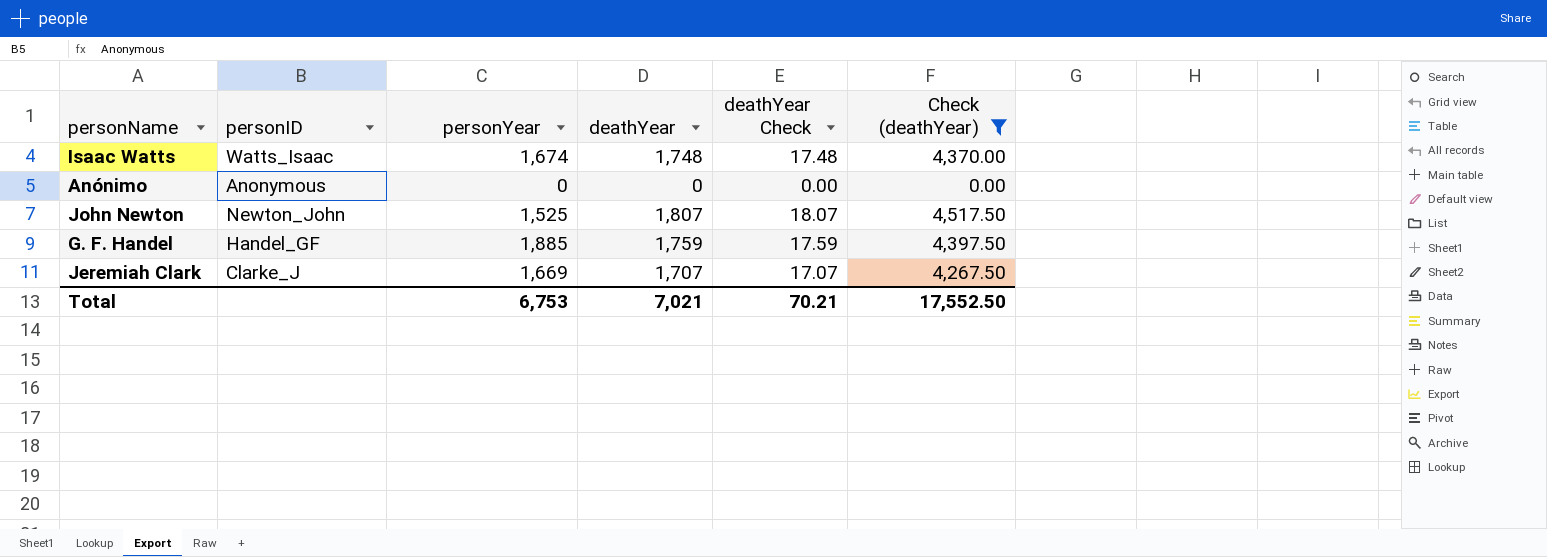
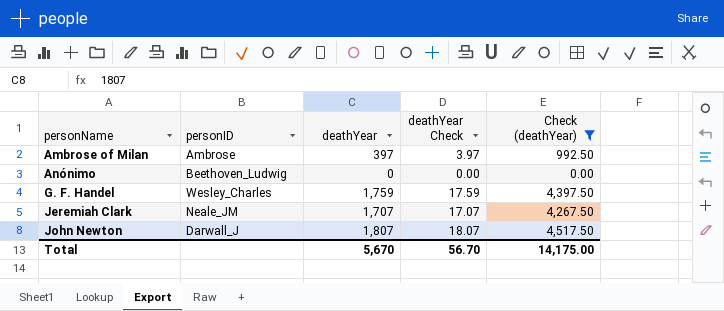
row order: none -> personName ascending
column personYear | position: 3 -> none
row Isaac Watts: Watts_Isaac | 1,674 | 1,748 | 17.48 | 4,370.00 -> none
row Ambrose of Milan: none -> Ambrose | 397 | 3.97 | 992.50
Anónimo | personID: Anonymous -> Beethoven_Ludwig
G. F. Handel | personID: Handel_GF -> Wesley_Charles
Jeremiah Clark | personID: Clarke_J -> Neale_JM
John Newton | personID: Newton_John -> Darwall_J
Total | deathYear: 7,021 -> 5,670
Total | deathYear Check: 70.21 -> 56.70
Total | Check (deathYear): 17,552.50 -> 14,175.00

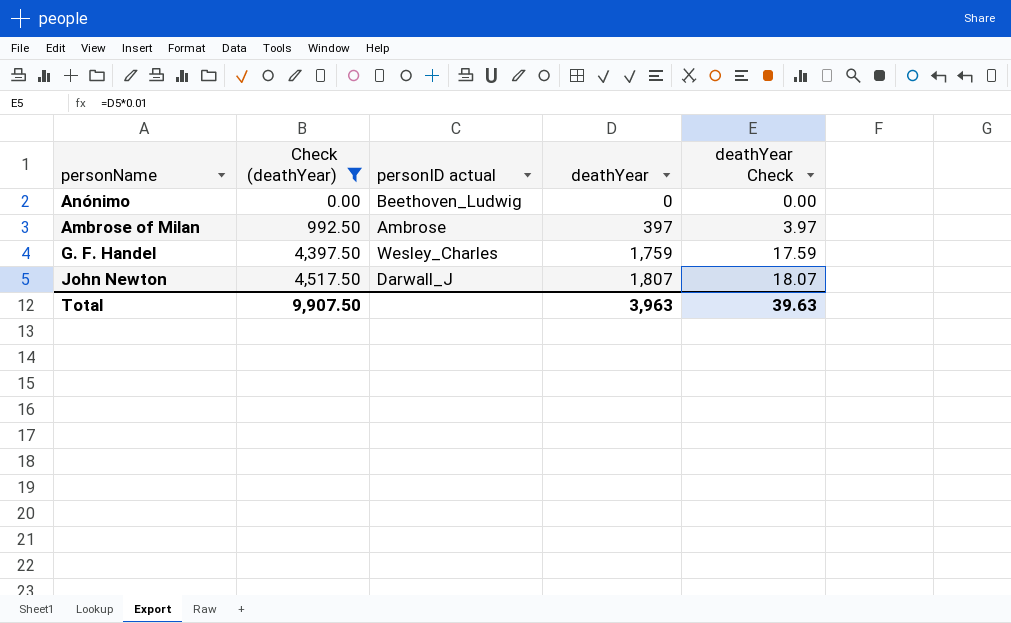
row order: personName ascending -> Check (deathYear) ascending
column Check (deathYear) | position: 5 -> 2
column name: personID -> personID actual
row Jeremiah Clark: Neale_JM | 1,707 | 17.07 | 4,267.50 -> none
Total | Check (deathYear): 14,175.00 -> 9,907.50
Total | deathYear: 5,670 -> 3,963
Total | deathYear Check: 56.70 -> 39.63

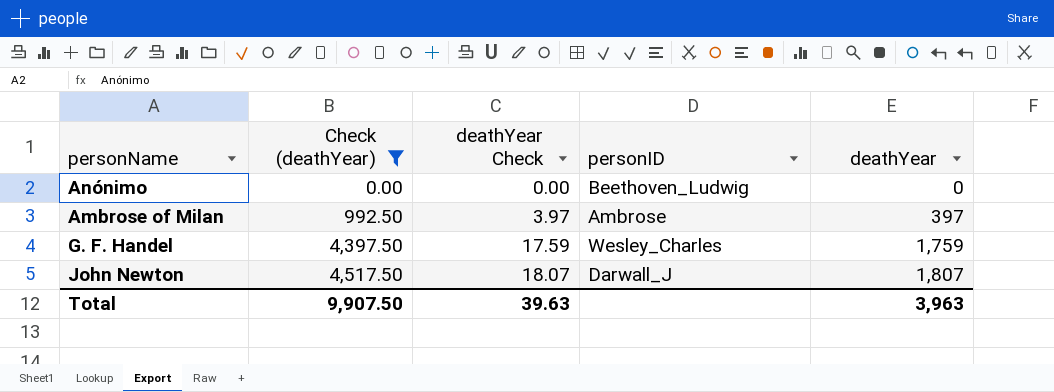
column deathYear Check | position: 5 -> 3
column name: personID actual -> personID

